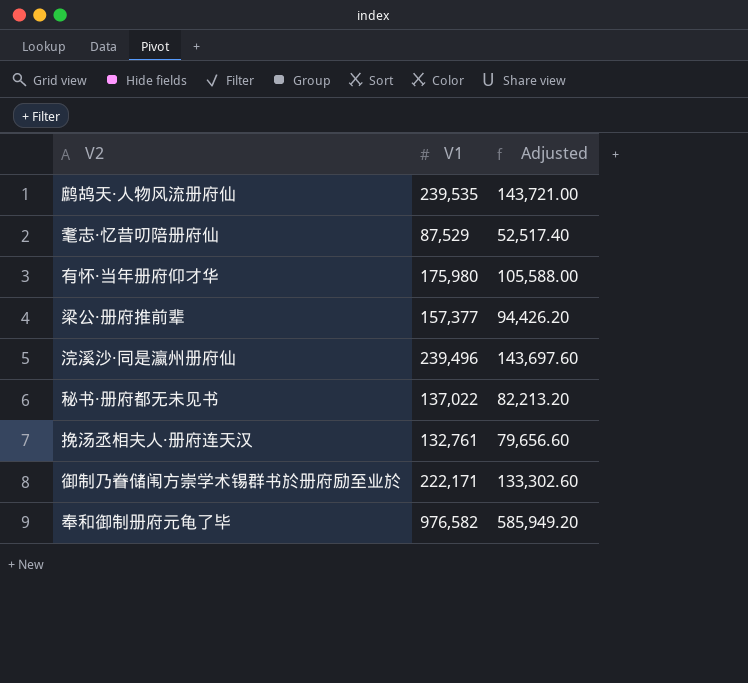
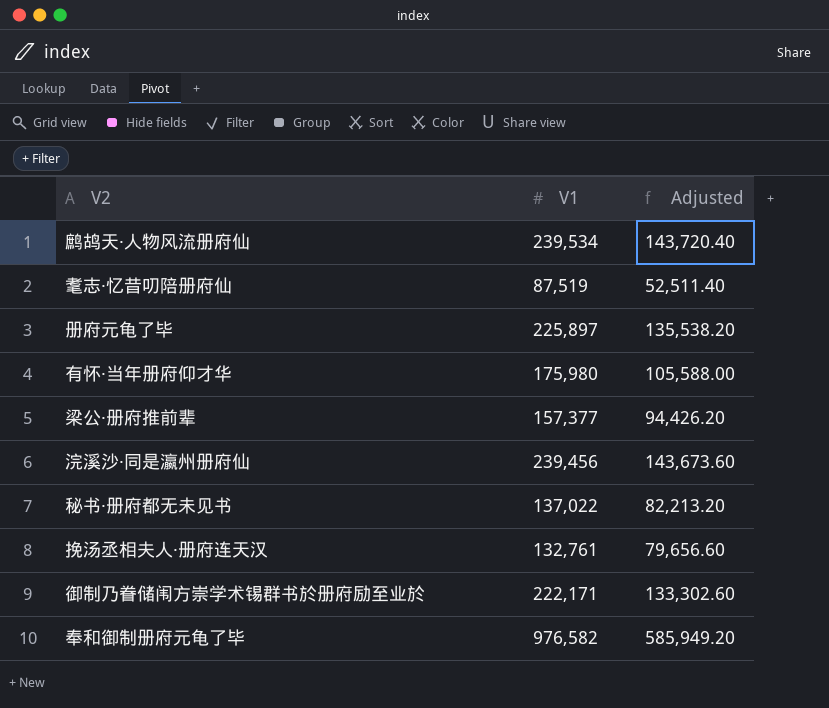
鹧鸪天·人物风流册府仙 | V1: 239,535 -> 239,534
鹧鸪天·人物风流册府仙 | Adjusted: 143,721.00 -> 143,720.40
耄志·忆昔叨陪册府仙 | V1: 87,529 -> 87,519
耄志·忆昔叨陪册府仙 | Adjusted: 52,517.40 -> 52,511.40
row 册府元龟了毕: none -> 225,897 | 135,538.20
浣溪沙·同是瀛州册府仙 | V1: 239,496 -> 239,456
浣溪沙·同是瀛州册府仙 | Adjusted: 143,697.60 -> 143,673.60

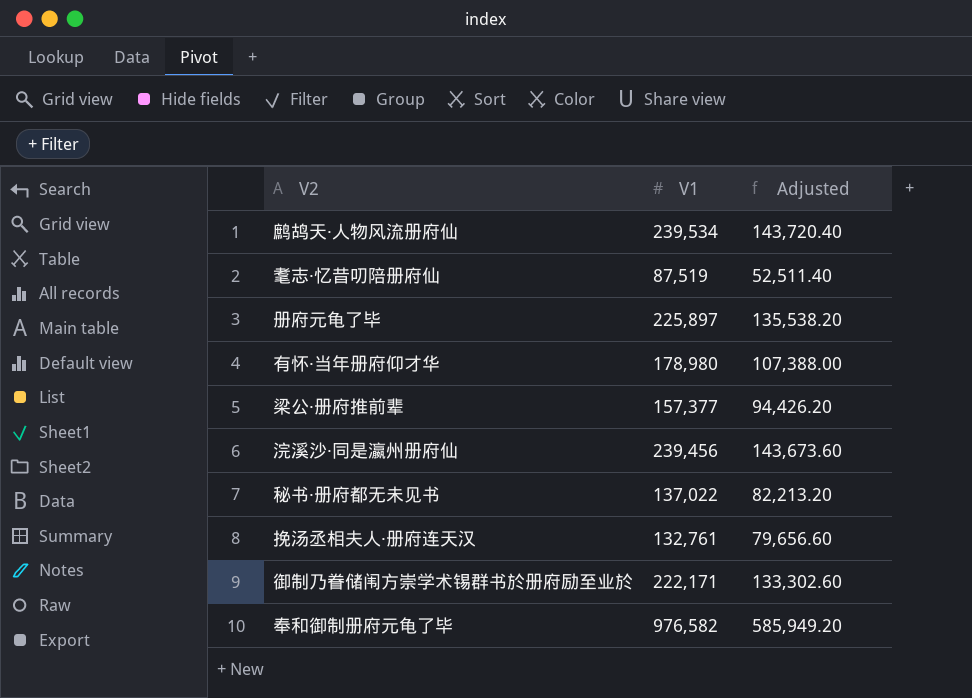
有怀·当年册府仰才华 | V1: 175,980 -> 178,980
有怀·当年册府仰才华 | Adjusted: 105,588.00 -> 107,388.00

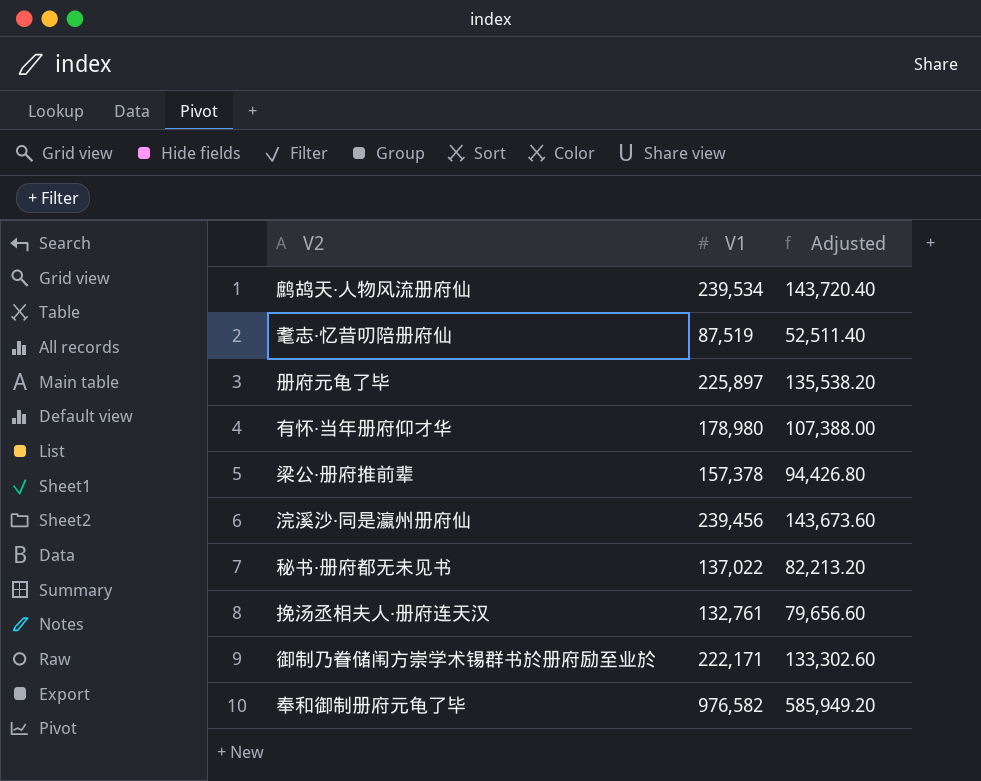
梁公·册府推前辈 | V1: 157,377 -> 157,378
梁公·册府推前辈 | Adjusted: 94,426.20 -> 94,426.80

